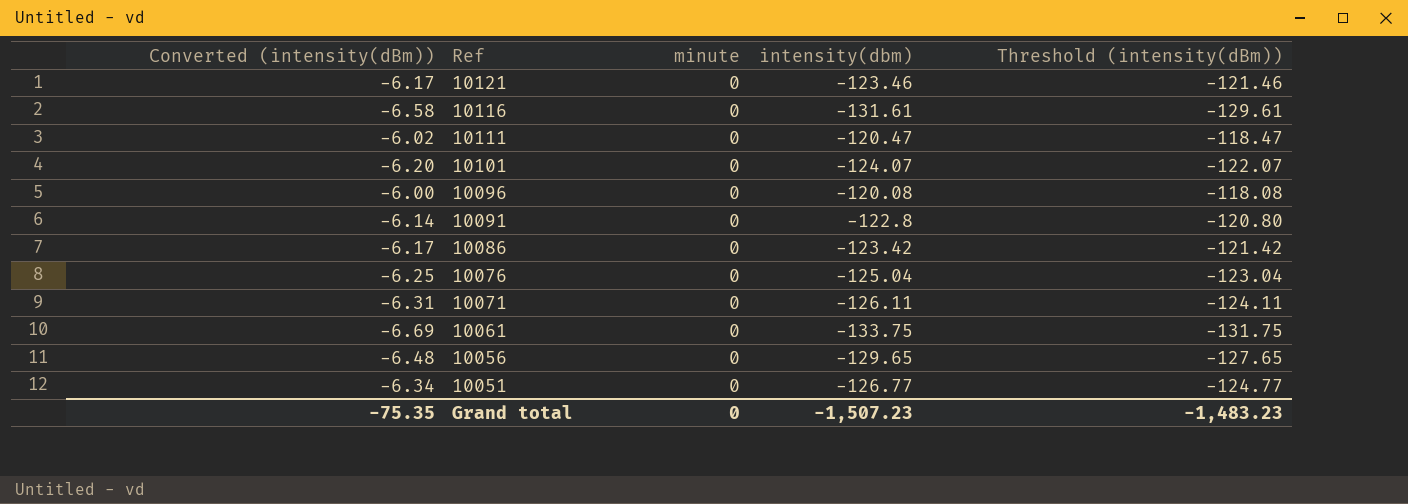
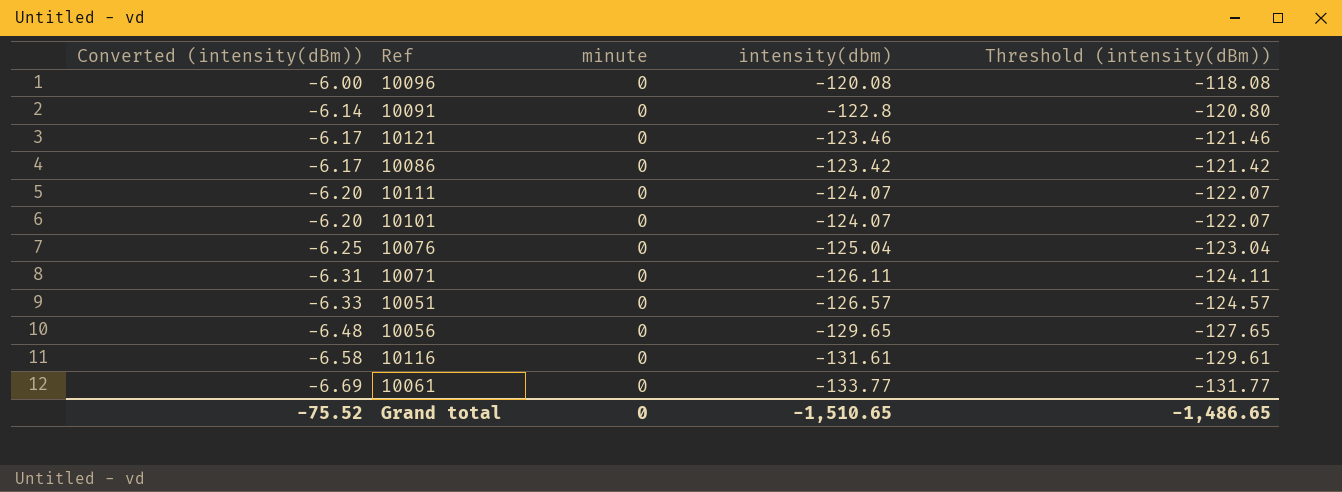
row order: Ref descending -> Converted (intensity(dBm)) descending
10111 | Converted (intensity(dBm)): -6.02 -> -6.20
10111 | intensity(dbm): -120.47 -> -124.07
10111 | Threshold (intensity(dBm)): -118.47 -> -122.07
10051 | Converted (intensity(dBm)): -6.34 -> -6.33
10051 | intensity(dbm): -126.77 -> -126.57
10051 | Threshold (intensity(dBm)): -124.77 -> -124.57
10061 | intensity(dbm): -133.75 -> -133.77
10061 | Threshold (intensity(dBm)): -131.75 -> -131.77
Grand total | Converted (intensity(dBm)): -75.35 -> -75.52
Grand total | intensity(dbm): -1,507.23 -> -1,510.65
Grand total | Threshold (intensity(dBm)): -1,483.23 -> -1,486.65

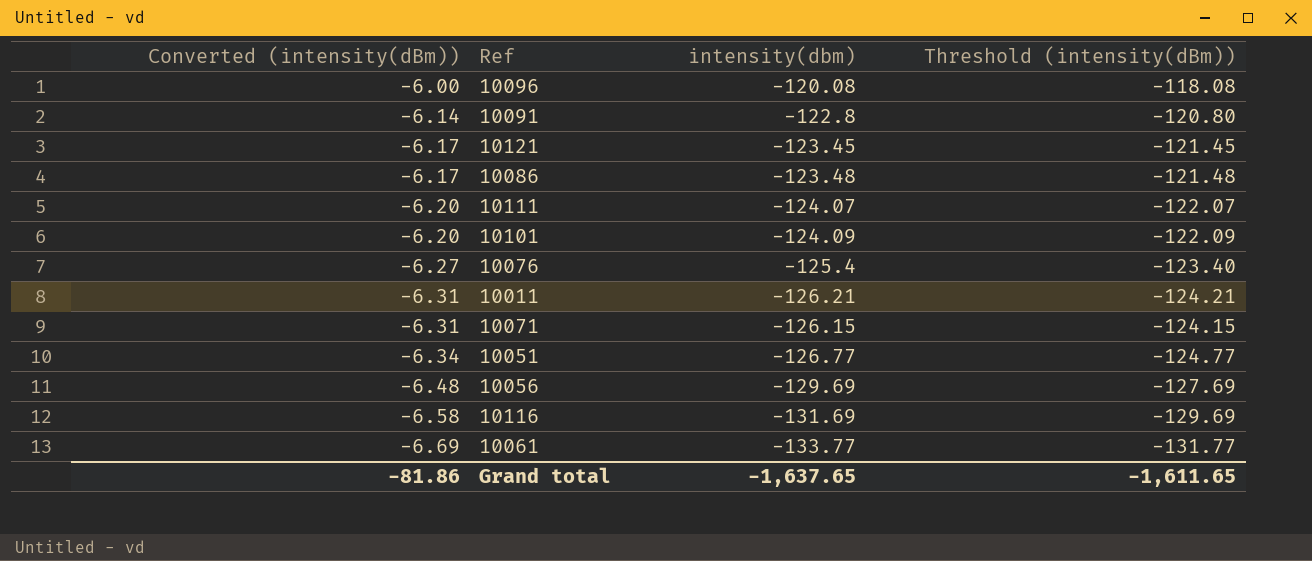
column minute | position: 3 -> none
10121 | intensity(dbm): -123.46 -> -123.45
10121 | Threshold (intensity(dBm)): -121.46 -> -121.45
10086 | intensity(dbm): -123.42 -> -123.48
10086 | Threshold (intensity(dBm)): -121.42 -> -121.48
10101 | intensity(dbm): -124.07 -> -124.09
10101 | Threshold (intensity(dBm)): -122.07 -> -122.09
10076 | Converted (intensity(dBm)): -6.25 -> -6.27
10076 | intensity(dbm): -125.04 -> -125.4
10076 | Threshold (intensity(dBm)): -123.04 -> -123.40
row 10011: none -> -6.31 | -126.21 | -124.21
10071 | intensity(dbm): -126.11 -> -126.15
10071 | Threshold (intensity(dBm)): -124.11 -> -124.15
10051 | Converted (intensity(dBm)): -6.33 -> -6.34
10051 | intensity(dbm): -126.57 -> -126.77
10051 | Threshold (intensity(dBm)): -124.57 -> -124.77
10056 | intensity(dbm): -129.65 -> -129.69
10056 | Threshold (intensity(dBm)): -127.65 -> -127.69
10116 | intensity(dbm): -131.61 -> -131.69
10116 | Threshold (intensity(dBm)): -129.61 -> -129.69
Grand total | Converted (intensity(dBm)): -75.52 -> -81.86
Grand total | intensity(dbm): -1,510.65 -> -1,637.65
Grand total | Threshold (intensity(dBm)): -1,486.65 -> -1,611.65

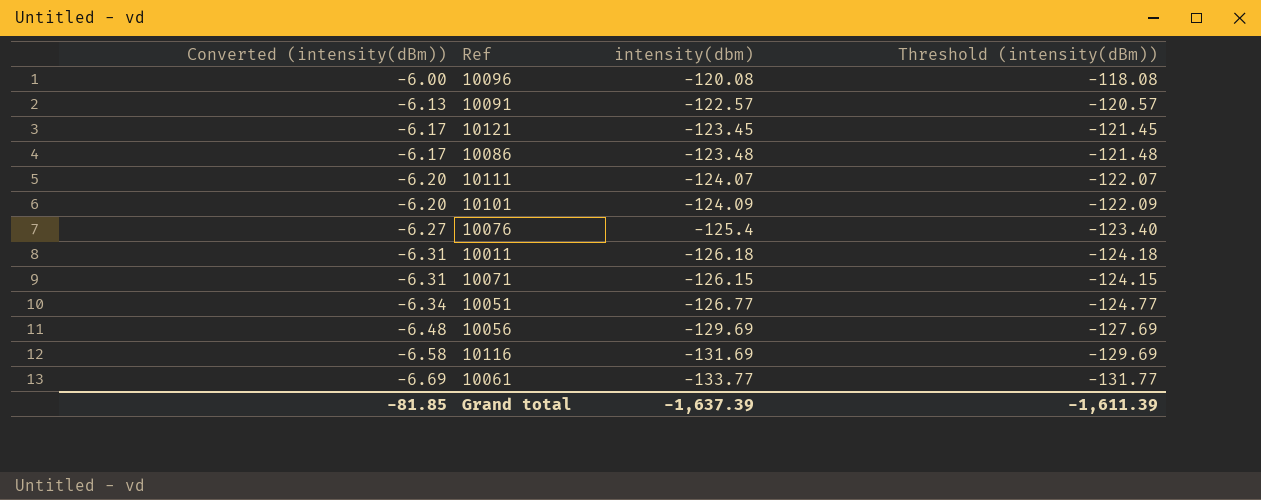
10091 | Converted (intensity(dBm)): -6.14 -> -6.13
10091 | intensity(dbm): -122.8 -> -122.57
10091 | Threshold (intensity(dBm)): -120.80 -> -120.57
10011 | intensity(dbm): -126.21 -> -126.18
10011 | Threshold (intensity(dBm)): -124.21 -> -124.18
Grand total | Converted (intensity(dBm)): -81.86 -> -81.85
Grand total | intensity(dbm): -1,637.65 -> -1,637.39
Grand total | Threshold (intensity(dBm)): -1,611.65 -> -1,611.39

